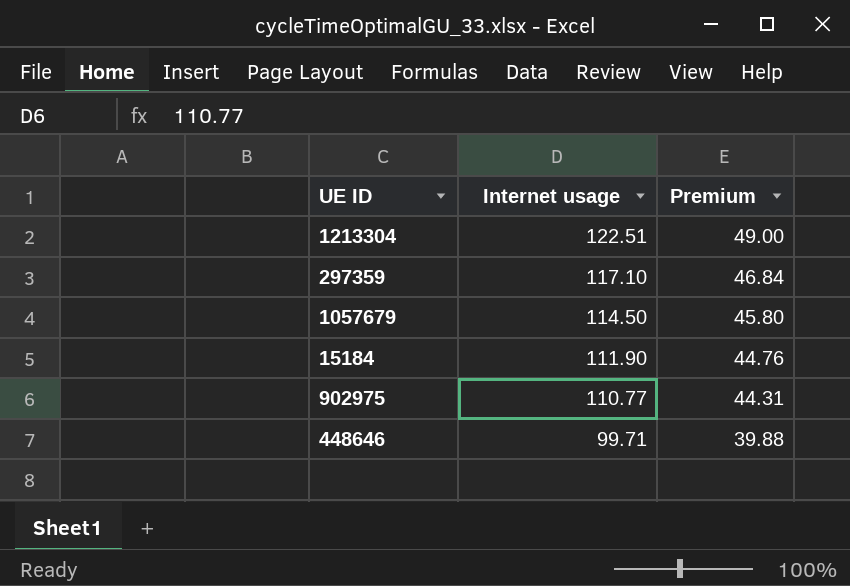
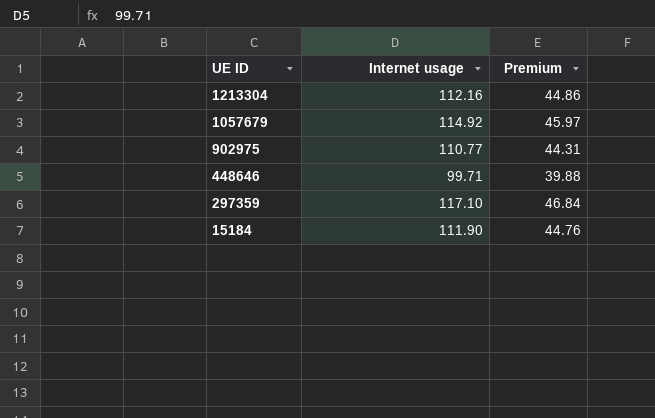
row order: Internet usage descending -> UE ID descending
1213304 | Internet usage: 122.51 -> 112.16
1213304 | Premium: 49.00 -> 44.86
1057679 | Internet usage: 114.50 -> 114.92
1057679 | Premium: 45.80 -> 45.97

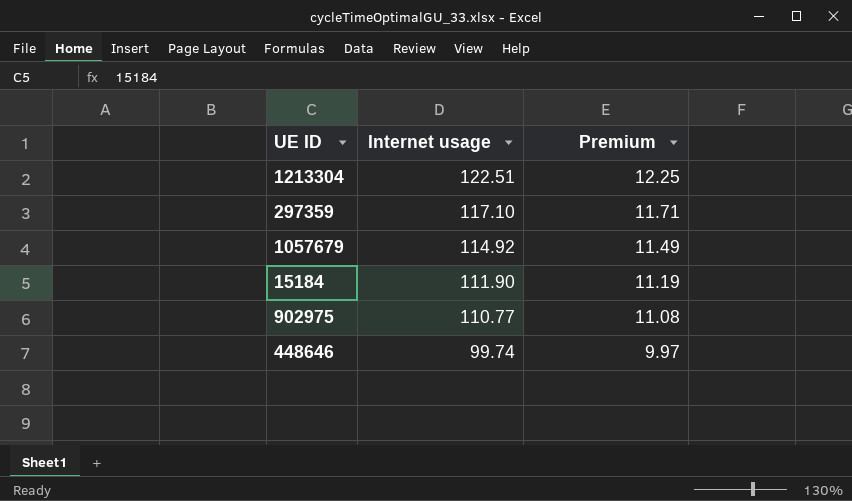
row order: UE ID descending -> Internet usage descending
column Premium | formula: [Internet usage] * 0.4 -> [Internet usage] * 0.1
1213304 | Internet usage: 112.16 -> 122.51
448646 | Internet usage: 99.71 -> 99.74

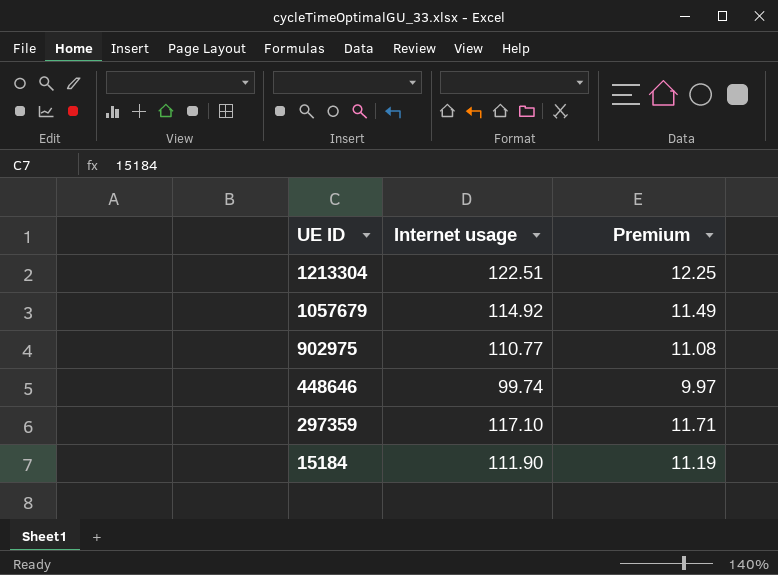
row order: Internet usage descending -> UE ID descending

